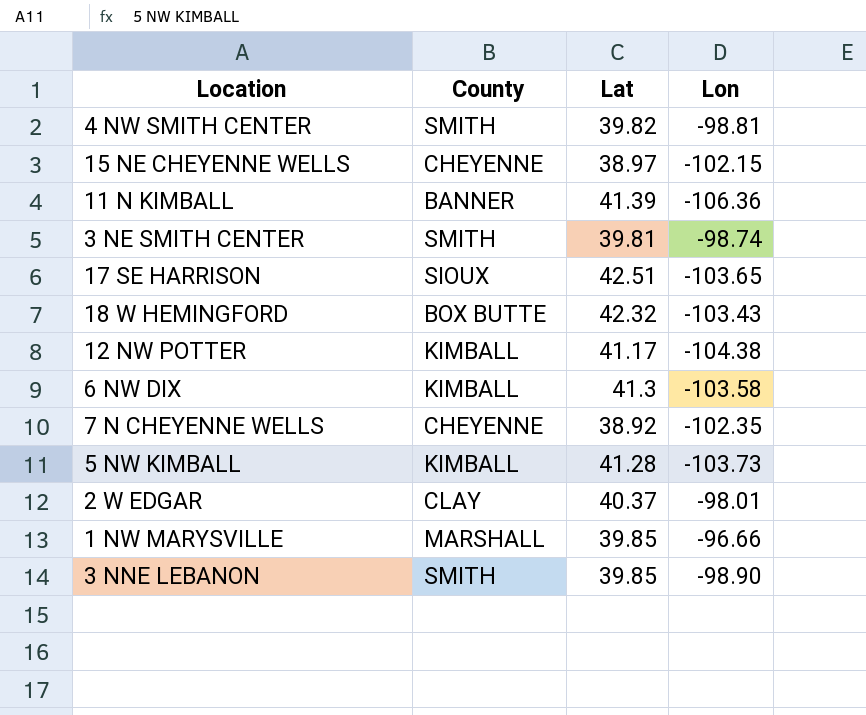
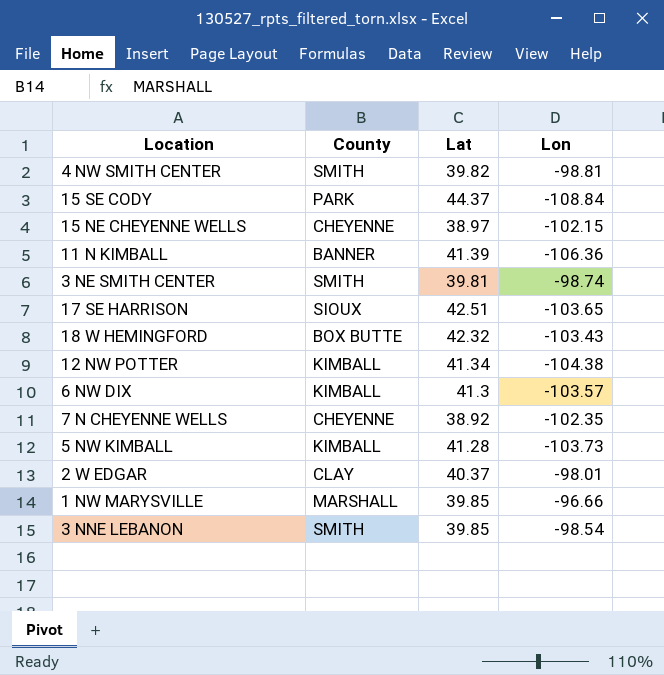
row 15 SE CODY: none -> PARK | 44.37 | -108.84
12 NW POTTER | Lat: 41.17 -> 41.34
6 NW DIX | Lon: -103.58 -> -103.57
3 NNE LEBANON | Lon: -98.90 -> -98.54

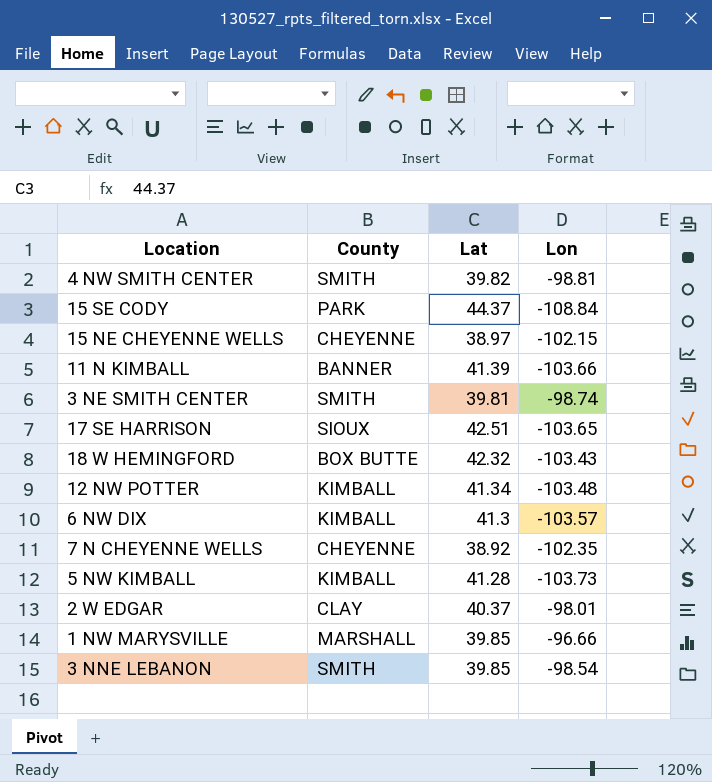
11 N KIMBALL | Lon: -106.36 -> -103.66
12 NW POTTER | Lon: -104.38 -> -103.48

